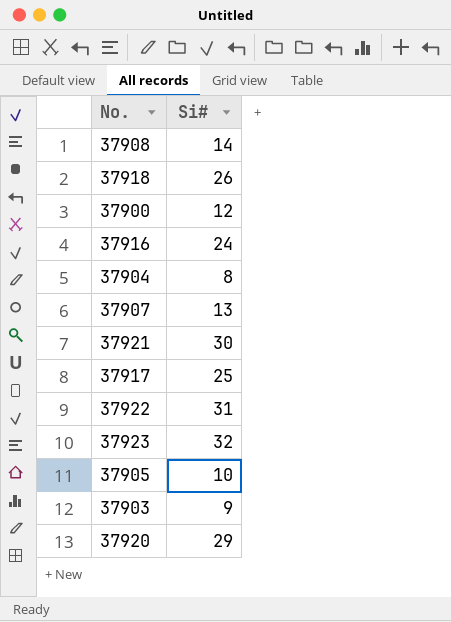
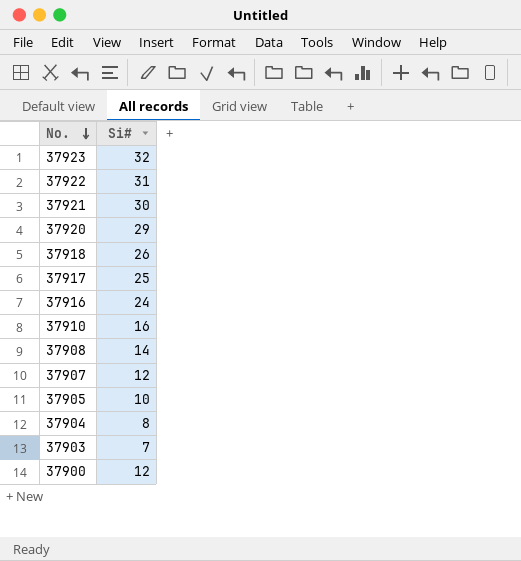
row order: none -> No. descending
row 37910: none -> 16
37907 | Si#: 13 -> 12
37903 | Si#: 9 -> 7

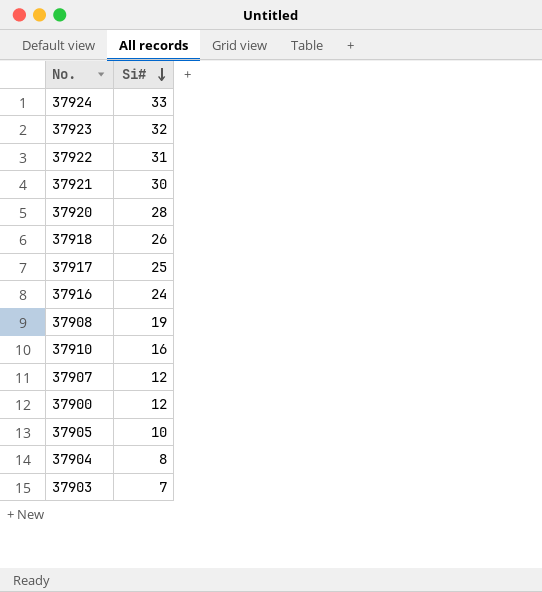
row order: No. descending -> Si# descending
row 37924: none -> 33
37920 | Si#: 29 -> 28
37908 | Si#: 14 -> 19

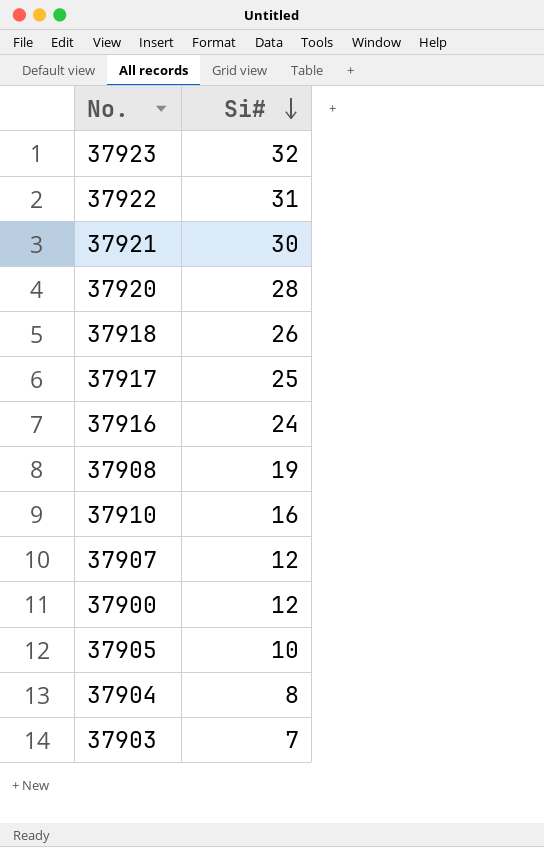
row 37924: 33 -> none

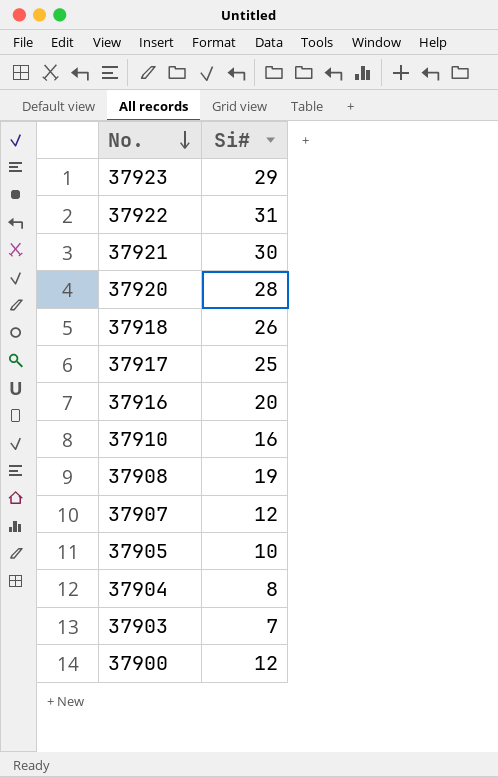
row order: Si# descending -> No. descending
37923 | Si#: 32 -> 29
37916 | Si#: 24 -> 20

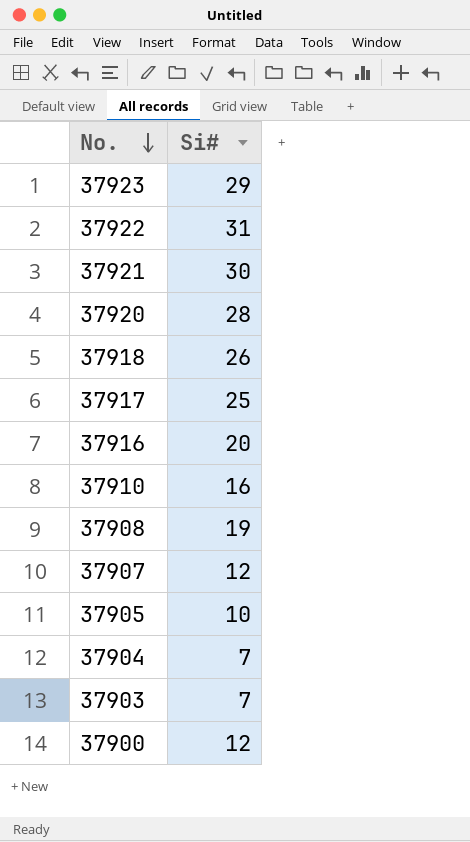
37904 | Si#: 8 -> 7

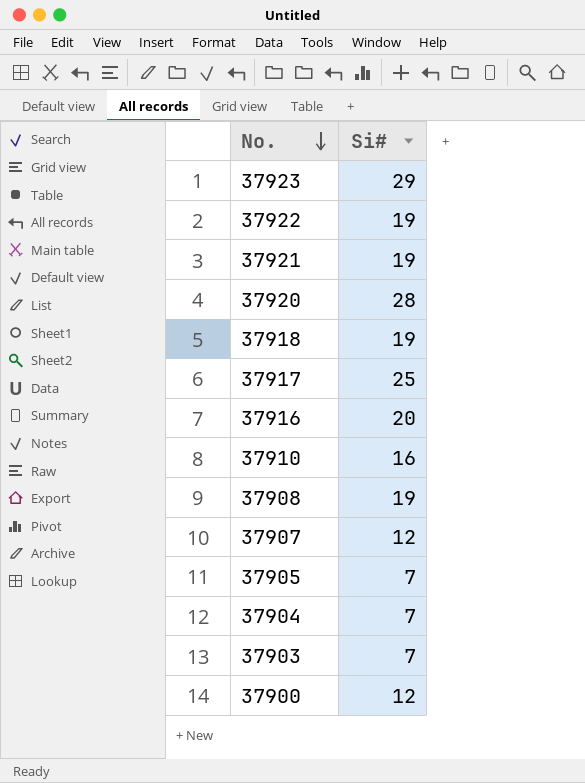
37922 | Si#: 31 -> 19
37921 | Si#: 30 -> 19
37918 | Si#: 26 -> 19
37905 | Si#: 10 -> 7

